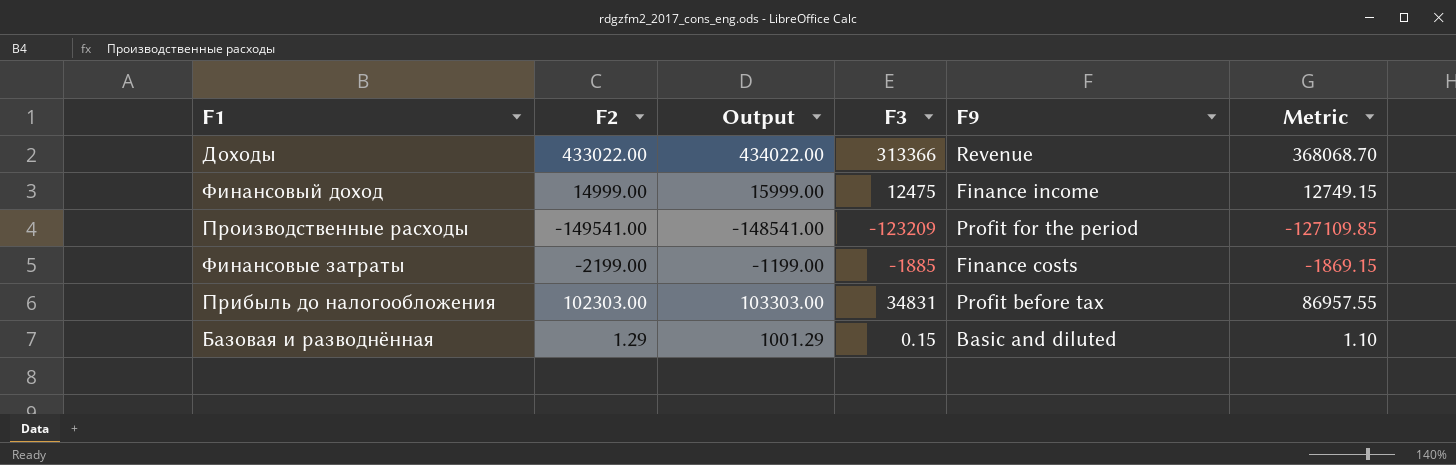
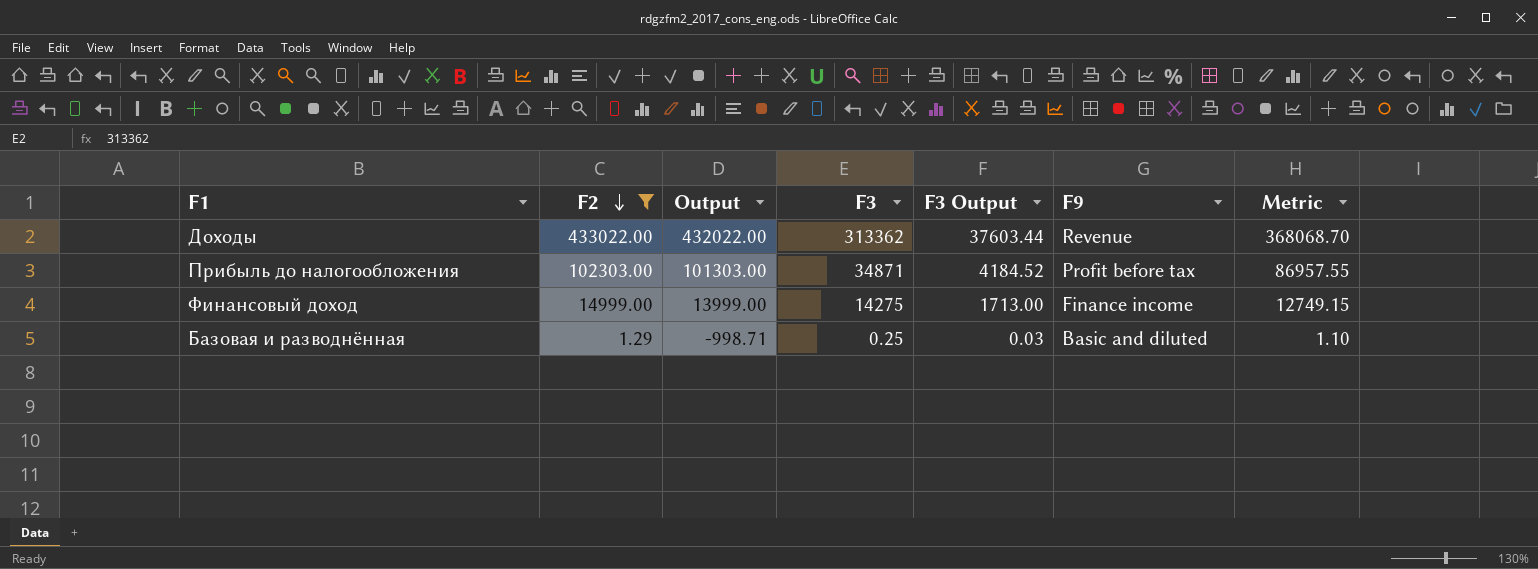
filter: none -> F2 >= 1.29
row order: none -> F2 descending
column Output | formula: [F2] + 1000 -> [F2] - 1000
column F3 Output | formula: none -> [F3] * 0.12
Доходы | F3: 313366 -> 313362
Прибыль до налогообложения | F3: 34831 -> 34871
Финансовый доход | F3: 12475 -> 14275
Базовая и разводнённая | F3: 0.15 -> 0.25

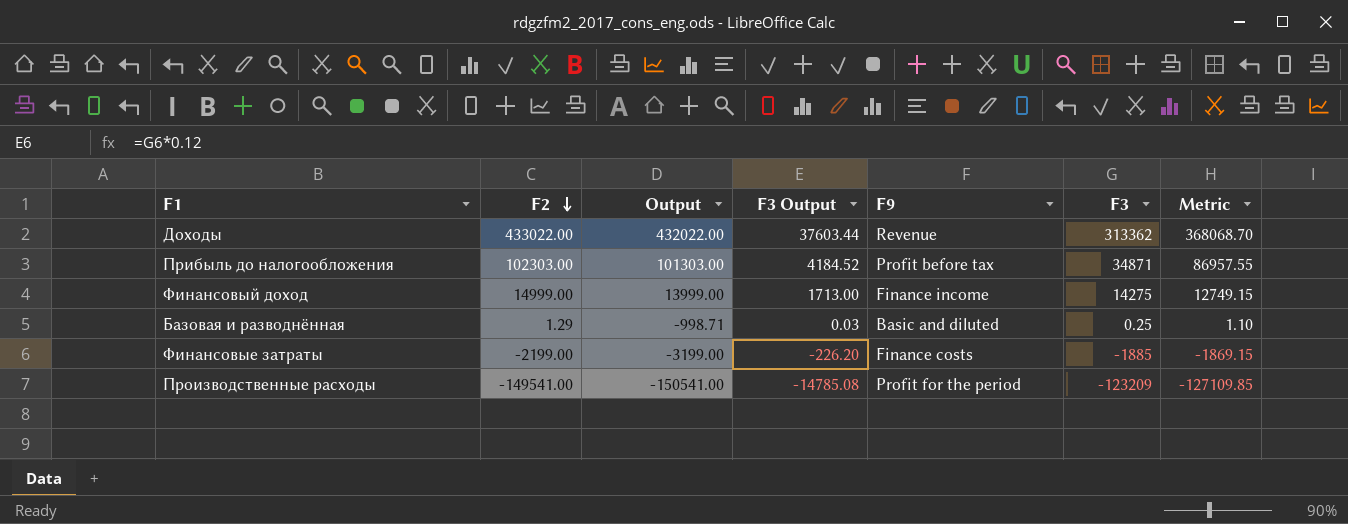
filter: F2 >= 1.29 -> none
column F3 | position: 4 -> 6

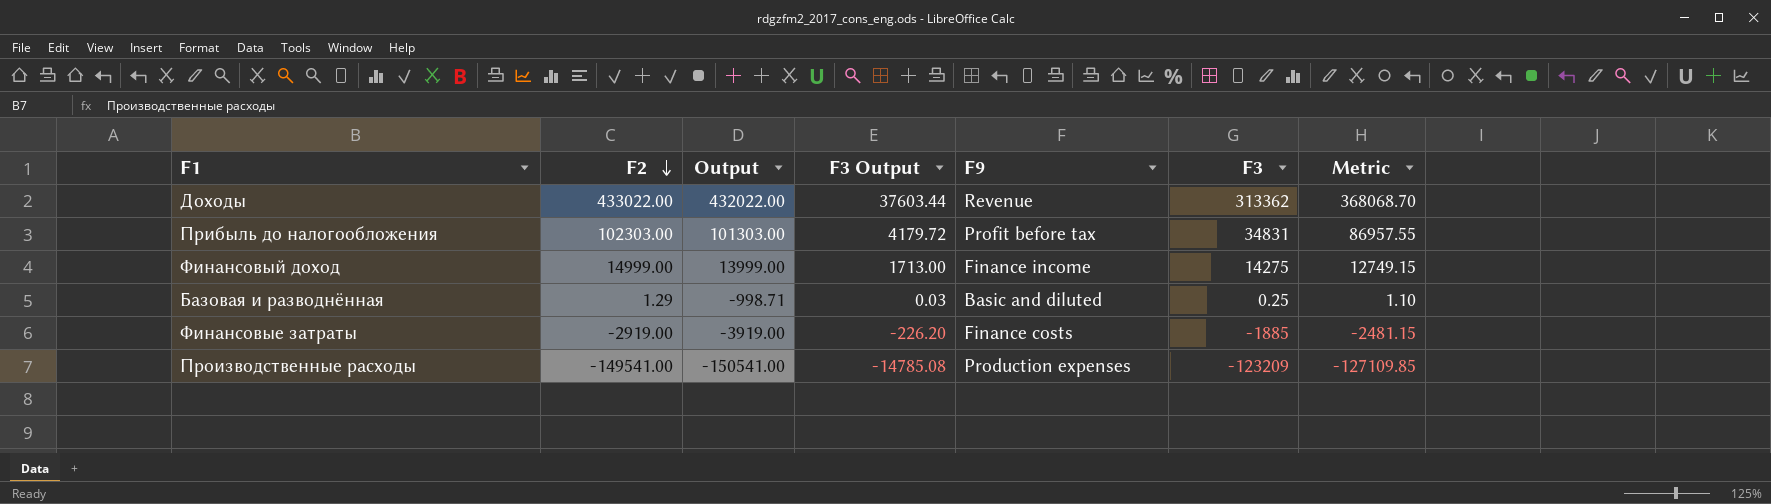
Прибыль до налогообложения | F3 Output: 4184.52 -> 4179.72
Прибыль до налогообложения | F3: 34871 -> 34831
Финансовые затраты | F2: -2199.00 -> -2919.00
Финансовые затраты | Output: -3199.00 -> -3919.00
Финансовые затраты | Metric: -1869.15 -> -2481.15
Производственные расходы | F9: Profit for the period -> Production expenses

